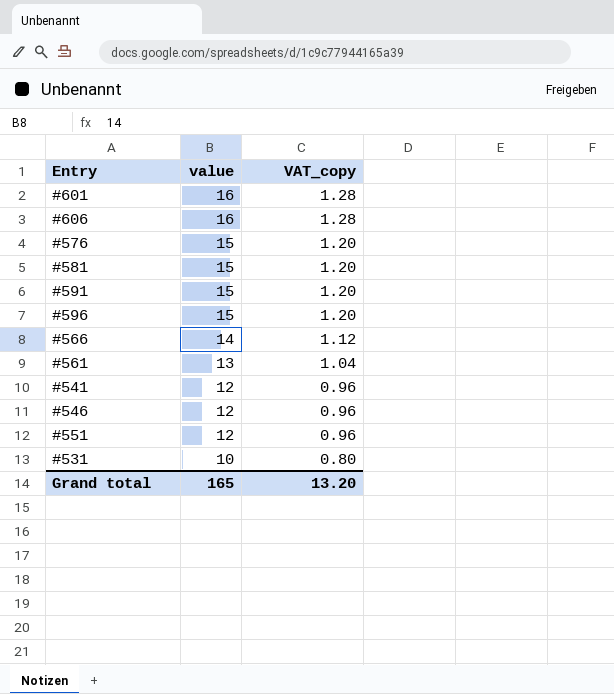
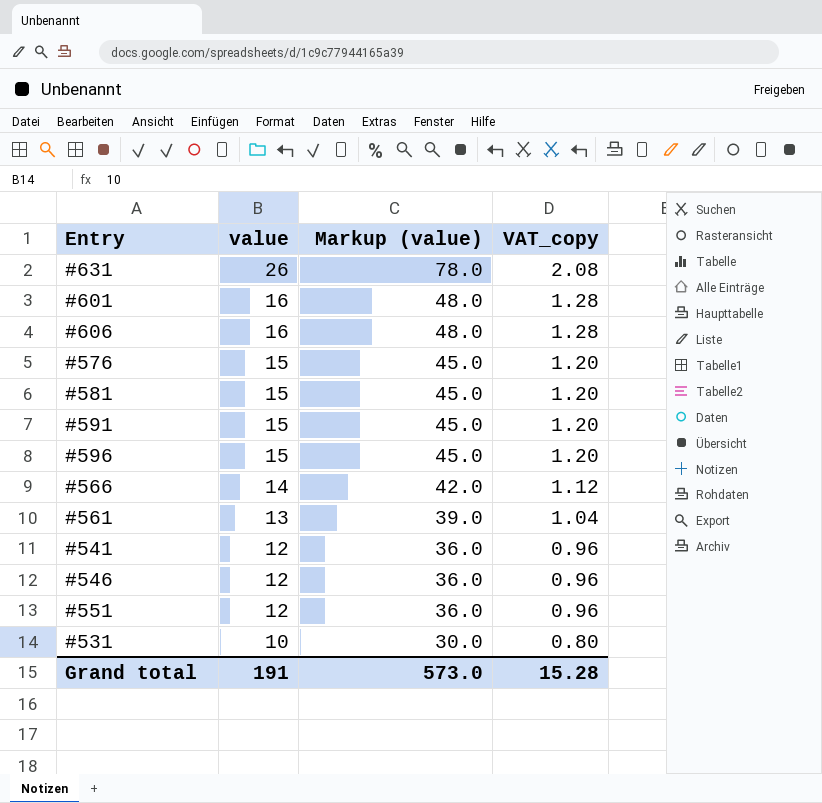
column Markup (value) | formula: none -> [value] * 3
row #631: none -> 26 | 78.0 | 2.08
Grand total | value: 165 -> 191
Grand total | VAT_copy: 13.20 -> 15.28

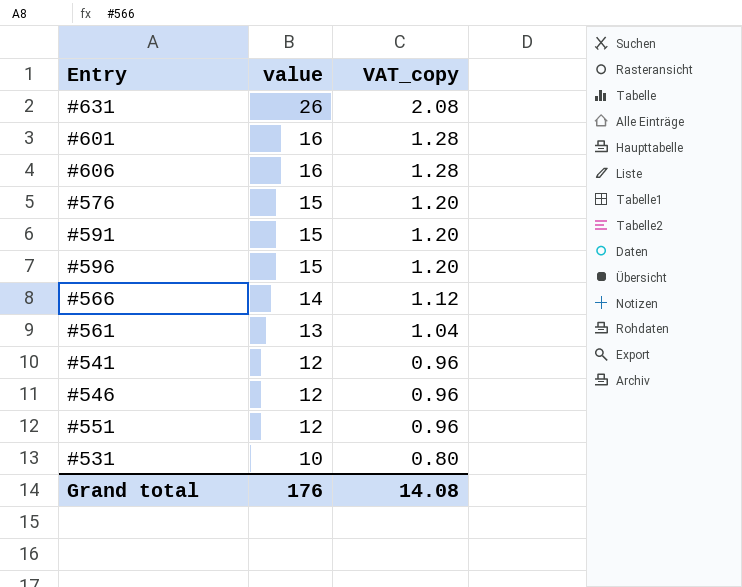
column Markup (value) | formula: [value] * 3 -> none
row #581: 15 | 45.0 | 1.20 -> none
Grand total | value: 191 -> 176
Grand total | VAT_copy: 15.28 -> 14.08

